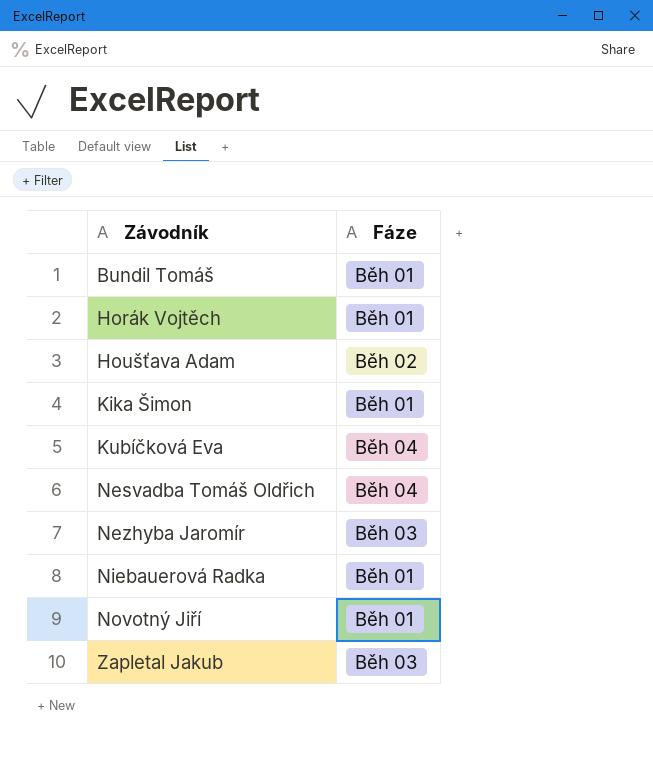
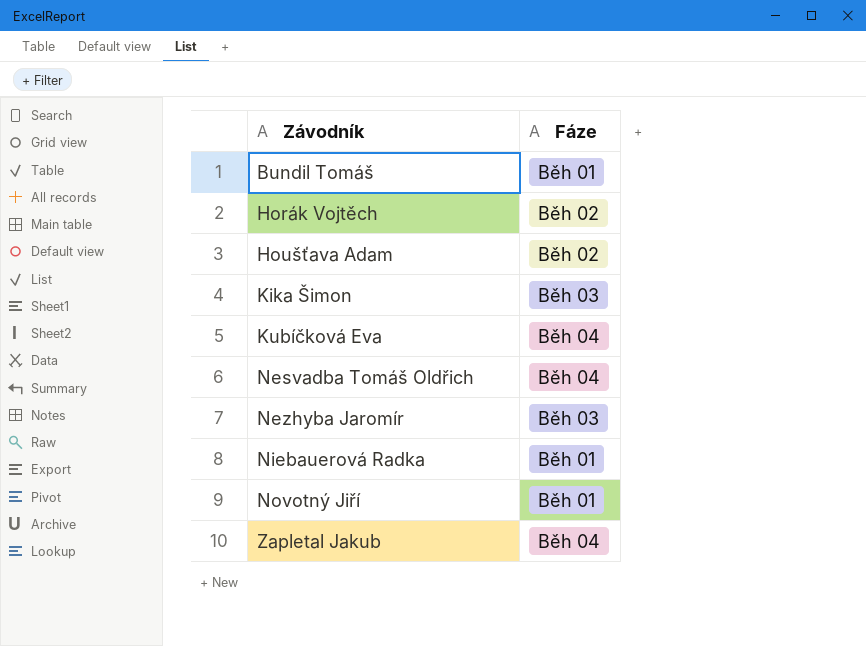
Horák Vojtěch | Fáze: Běh 01 -> Běh 02
Kika Šimon | Fáze: Běh 01 -> Běh 03
Zapletal Jakub | Fáze: Běh 03 -> Běh 04

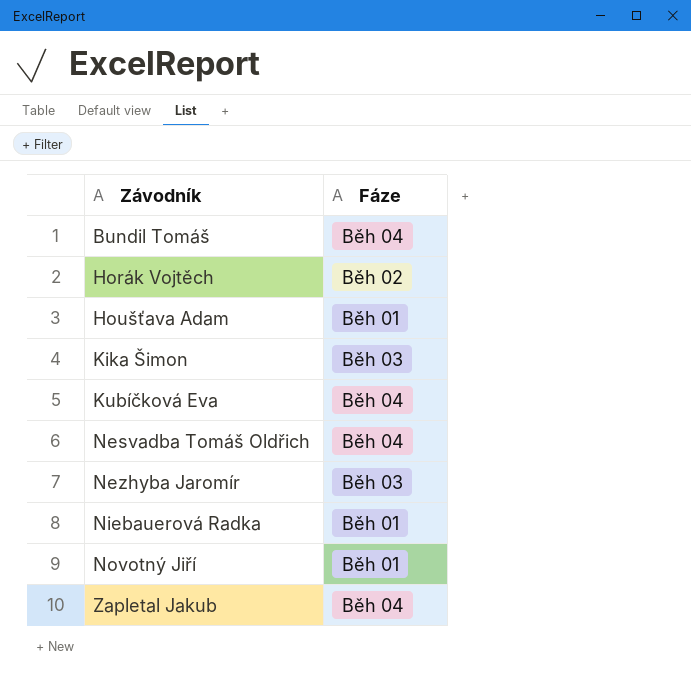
Bundil Tomáš | Fáze: Běh 01 -> Běh 04
Houšťava Adam | Fáze: Běh 02 -> Běh 01

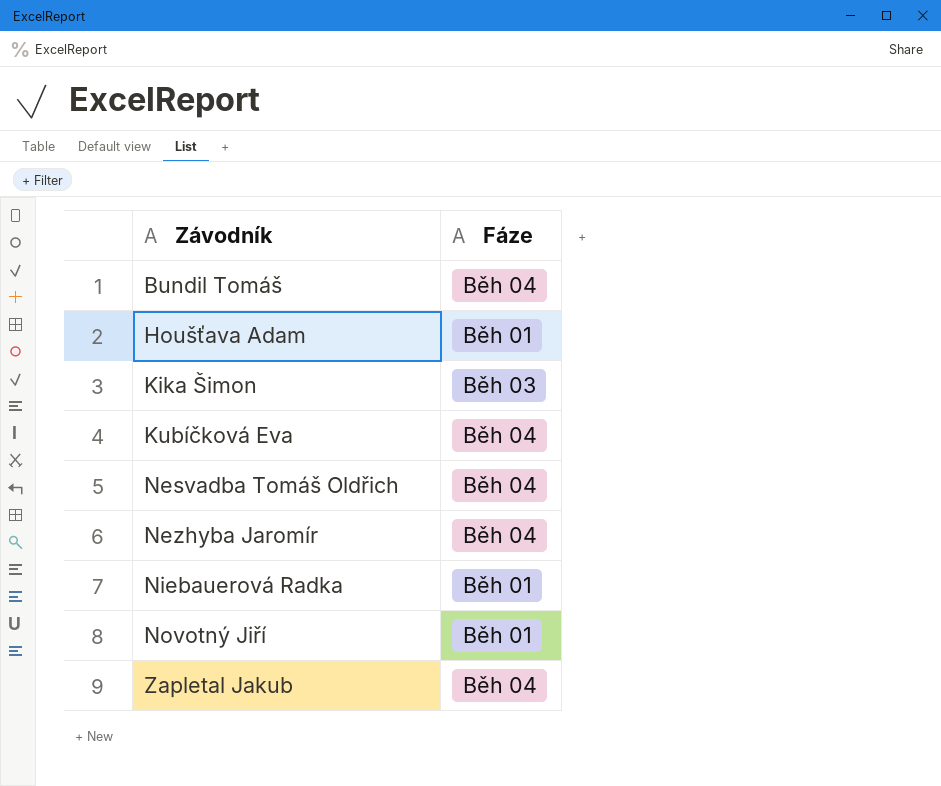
row Horák Vojtěch: Běh 02 -> none
Nezhyba Jaromír | Fáze: Běh 03 -> Běh 04

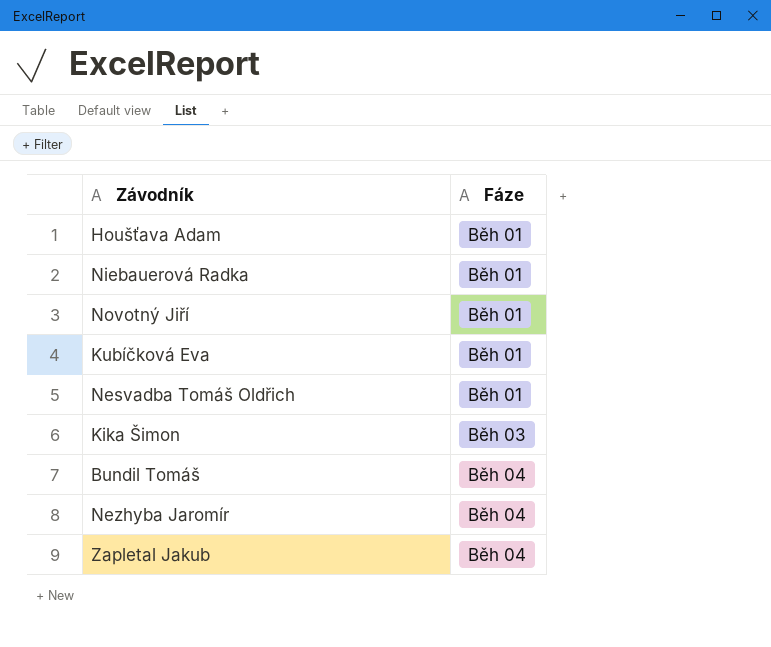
row order: Závodník ascending -> Fáze ascending
Kubíčková Eva | Fáze: Běh 04 -> Běh 01
Nesvadba Tomáš Oldřich | Fáze: Běh 04 -> Běh 01

